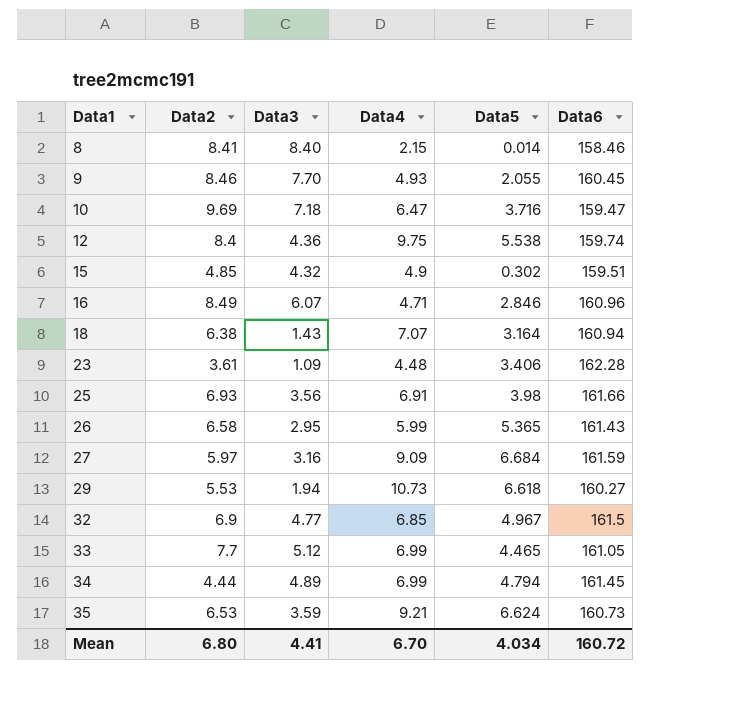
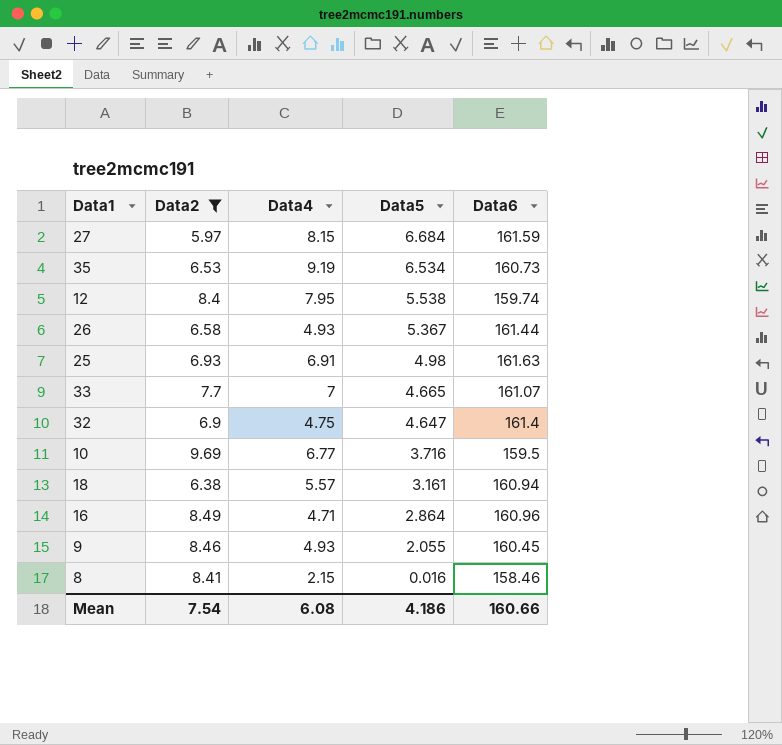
filter: none -> Data2 >= 5.97
row order: Data1 ascending -> Data5 descending
column Data3 | position: 3 -> none
27 | Data4: 9.09 -> 8.15
35 | Data4: 9.21 -> 9.19
35 | Data5: 6.624 -> 6.534
12 | Data4: 9.75 -> 7.95
26 | Data4: 5.99 -> 4.93
26 | Data5: 5.365 -> 5.367
26 | Data6: 161.43 -> 161.44
25 | Data5: 3.98 -> 4.98
25 | Data6: 161.66 -> 161.63
33 | Data4: 6.99 -> 7
33 | Data5: 4.465 -> 4.665
33 | Data6: 161.05 -> 161.07
32 | Data4: 6.85 -> 4.75
32 | Data5: 4.967 -> 4.647
32 | Data6: 161.5 -> 161.4
10 | Data4: 6.47 -> 6.77
10 | Data6: 159.47 -> 159.5
18 | Data4: 7.07 -> 5.57
18 | Data5: 3.164 -> 3.161
16 | Data5: 2.846 -> 2.864
8 | Data5: 0.014 -> 0.016
Mean | Data2: 6.80 -> 7.54
Mean | Data4: 6.70 -> 6.08
Mean | Data5: 4.034 -> 4.186
Mean | Data6: 160.72 -> 160.66

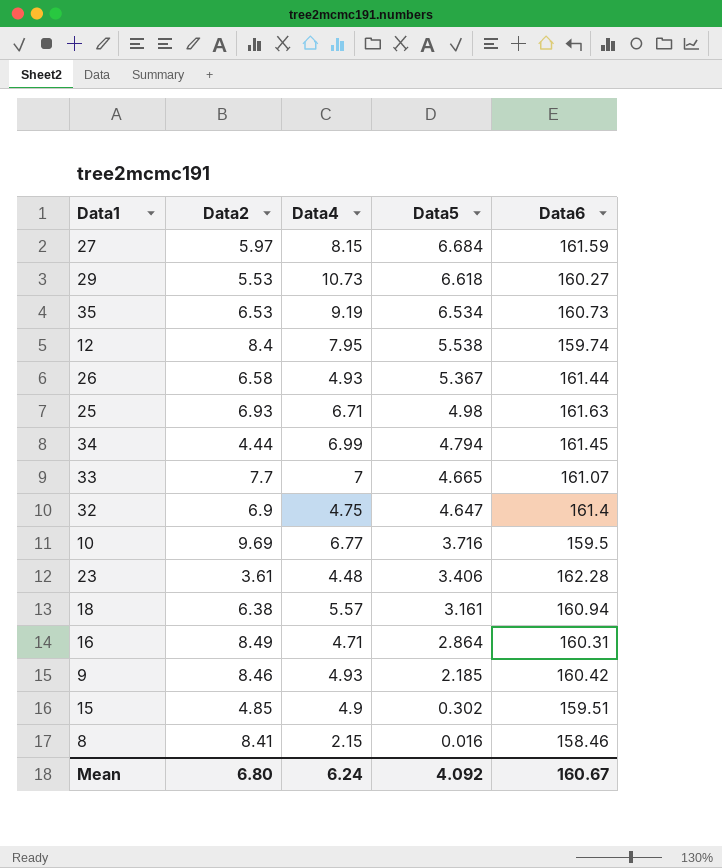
filter: Data2 >= 5.97 -> none
25 | Data4: 6.91 -> 6.71
16 | Data6: 160.96 -> 160.31
9 | Data5: 2.055 -> 2.185
9 | Data6: 160.45 -> 160.42
Mean | Data2: 7.54 -> 6.80
Mean | Data4: 6.08 -> 6.24
Mean | Data5: 4.186 -> 4.092
Mean | Data6: 160.66 -> 160.67

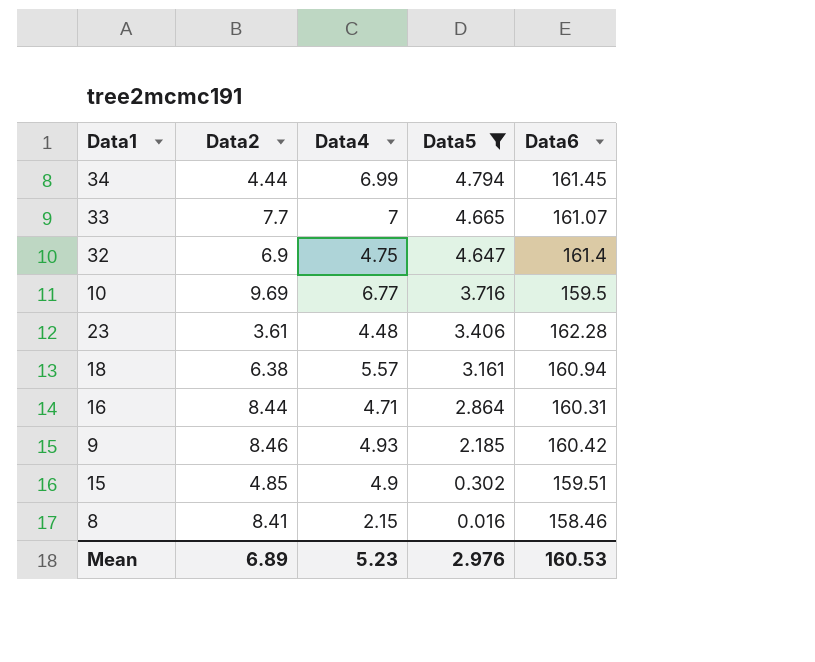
filter: none -> Data5 <= 4.794
16 | Data2: 8.49 -> 8.44
Mean | Data2: 6.80 -> 6.89
Mean | Data4: 6.24 -> 5.23
Mean | Data5: 4.092 -> 2.976
Mean | Data6: 160.67 -> 160.53

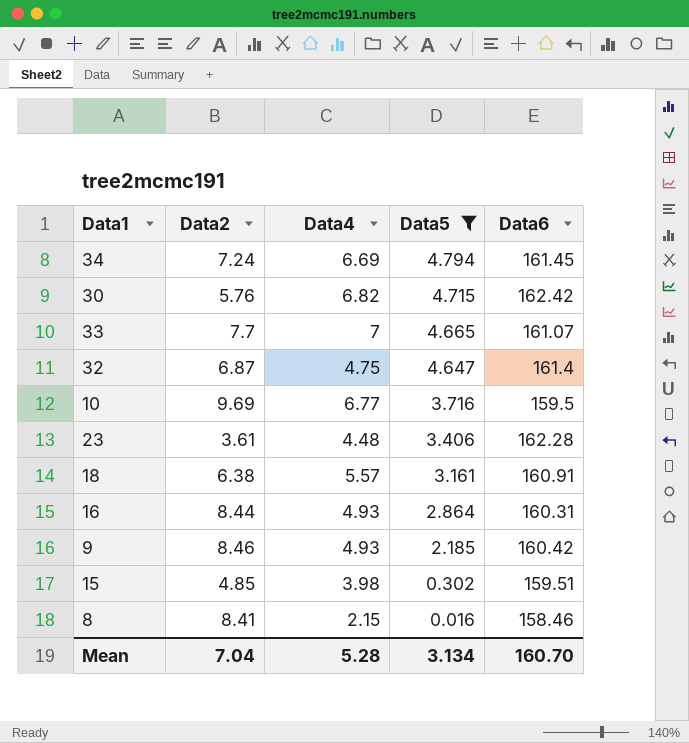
34 | Data2: 4.44 -> 7.24
34 | Data4: 6.99 -> 6.69
row 30: none -> 5.76 | 6.82 | 4.715 | 162.42
32 | Data2: 6.9 -> 6.87
18 | Data6: 160.94 -> 160.91
16 | Data4: 4.71 -> 4.93
15 | Data4: 4.9 -> 3.98
Mean | Data2: 6.89 -> 7.04
Mean | Data4: 5.23 -> 5.28
Mean | Data5: 2.976 -> 3.134
Mean | Data6: 160.53 -> 160.70

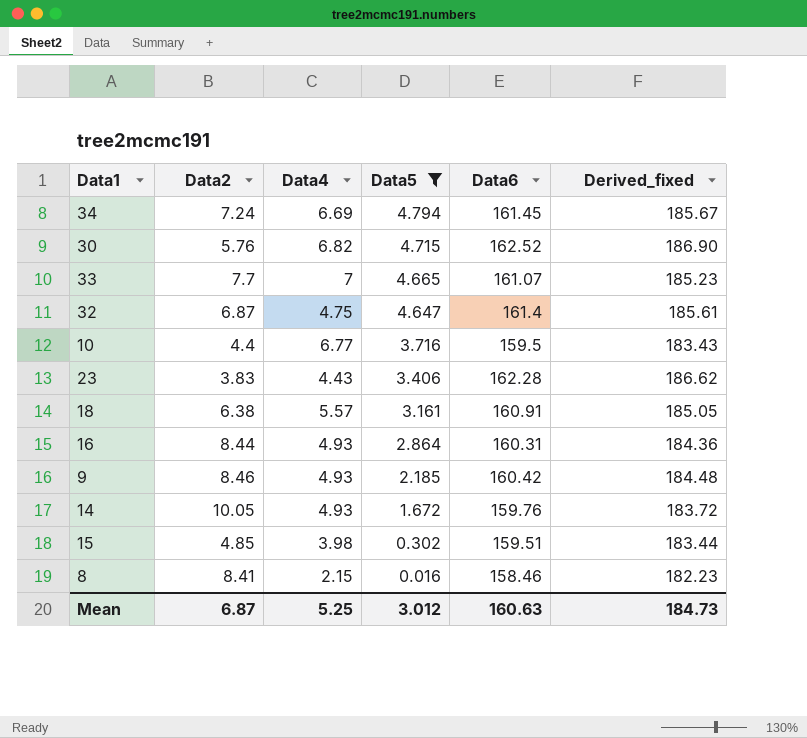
column Derived_fixed | formula: none -> [Data6] * 1.15
30 | Data6: 162.42 -> 162.52
10 | Data2: 9.69 -> 4.4
23 | Data2: 3.61 -> 3.83
23 | Data4: 4.48 -> 4.43
row 14: none -> 10.05 | 4.93 | 1.672 | 159.76 | 183.72
Mean | Data2: 7.04 -> 6.87
Mean | Data4: 5.28 -> 5.25
Mean | Data5: 3.134 -> 3.012
Mean | Data6: 160.70 -> 160.63

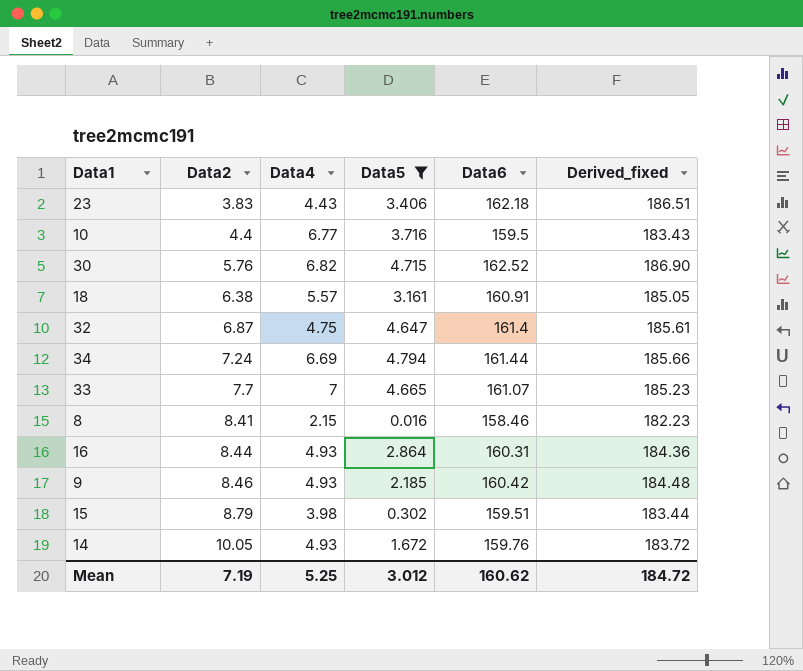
row order: Data5 descending -> Data2 ascending
23 | Data6: 162.28 -> 162.18
23 | Derived_fixed: 186.62 -> 186.51
34 | Data6: 161.45 -> 161.44
34 | Derived_fixed: 185.67 -> 185.66
15 | Data2: 4.85 -> 8.79
Mean | Data2: 6.87 -> 7.19
Mean | Data6: 160.63 -> 160.62
Mean | Derived_fixed: 184.73 -> 184.72

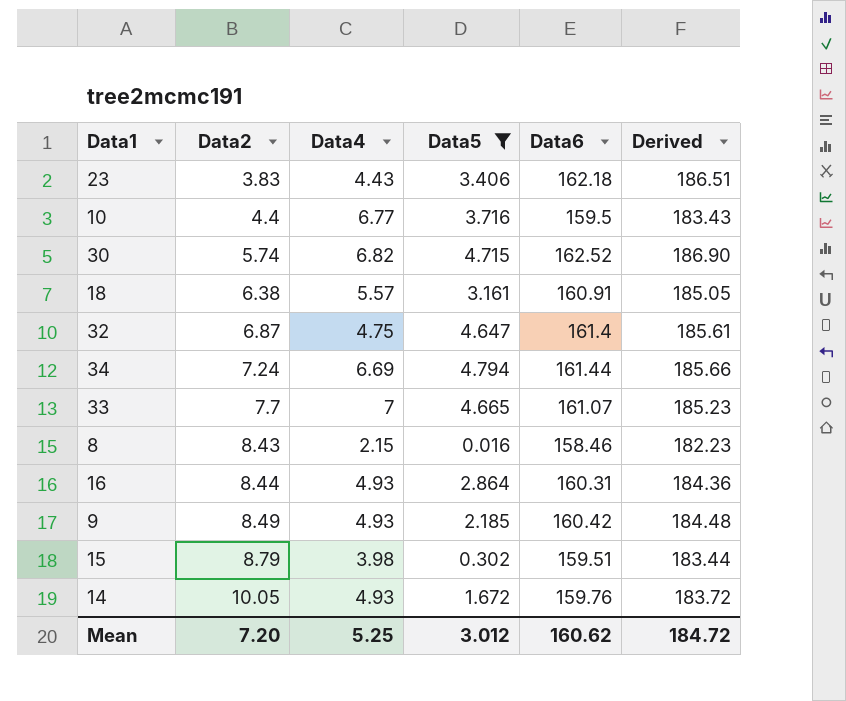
column name: Derived_fixed -> Derived
30 | Data2: 5.76 -> 5.74
8 | Data2: 8.41 -> 8.43
9 | Data2: 8.46 -> 8.49
Mean | Data2: 7.19 -> 7.20

